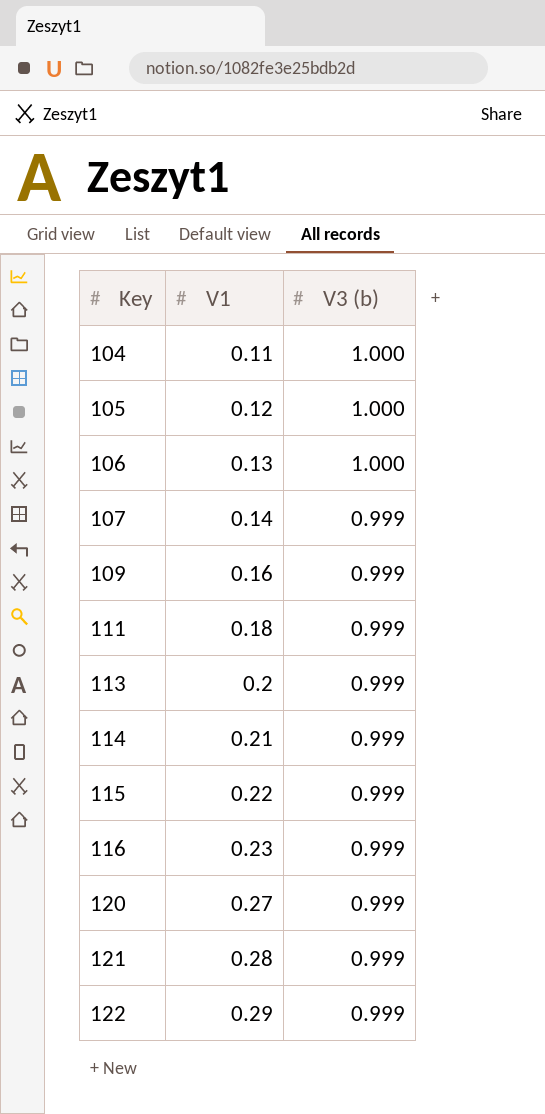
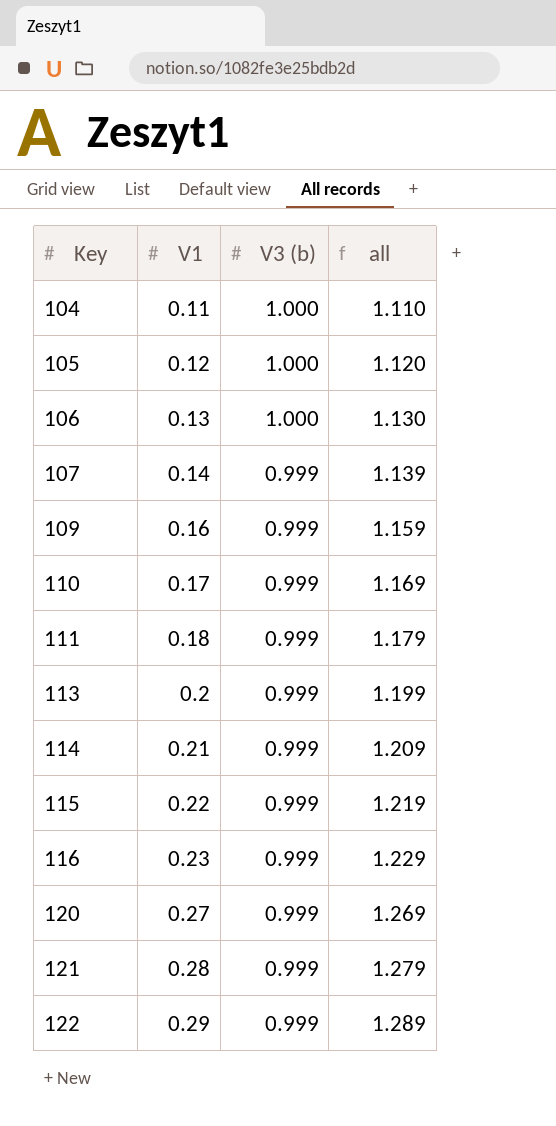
column all | formula: none -> [V1] + [V3 (b)]
row 110: none -> 0.17 | 0.999 | 1.169

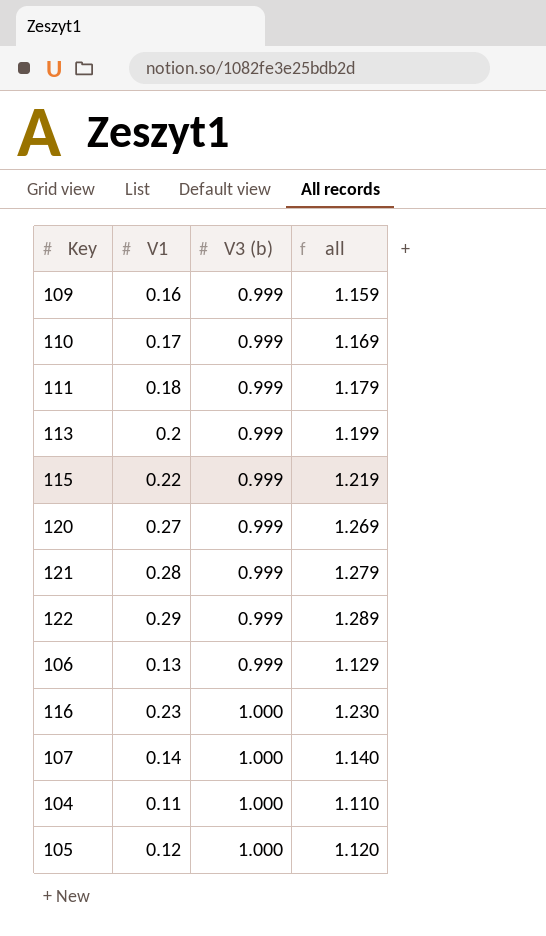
row order: Key ascending -> V3 (b) ascending
row 114: 0.21 | 0.999 | 1.209 -> none
106 | V3 (b): 1.000 -> 0.999
106 | all: 1.130 -> 1.129
116 | V3 (b): 0.999 -> 1.000
116 | all: 1.229 -> 1.230
107 | V3 (b): 0.999 -> 1.000
107 | all: 1.139 -> 1.140

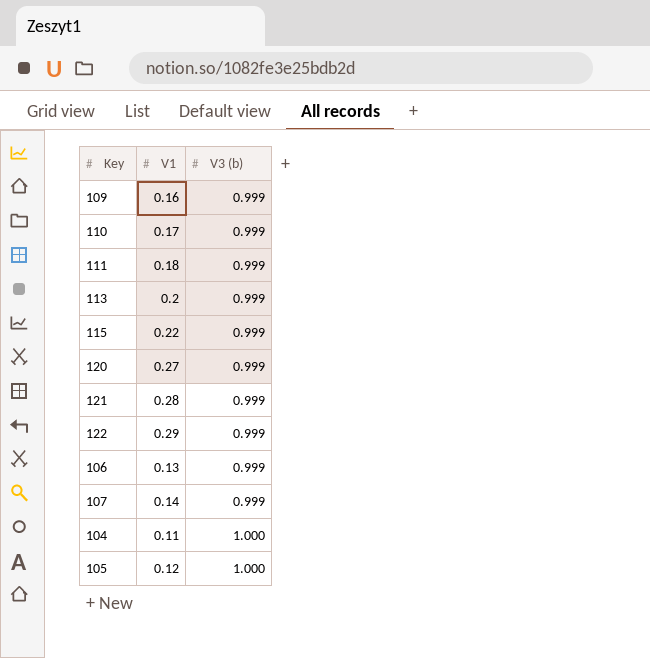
column all | formula: [V1] + [V3 (b)] -> none
row 116: 0.23 | 1.000 | 1.230 -> none
107 | V3 (b): 1.000 -> 0.999

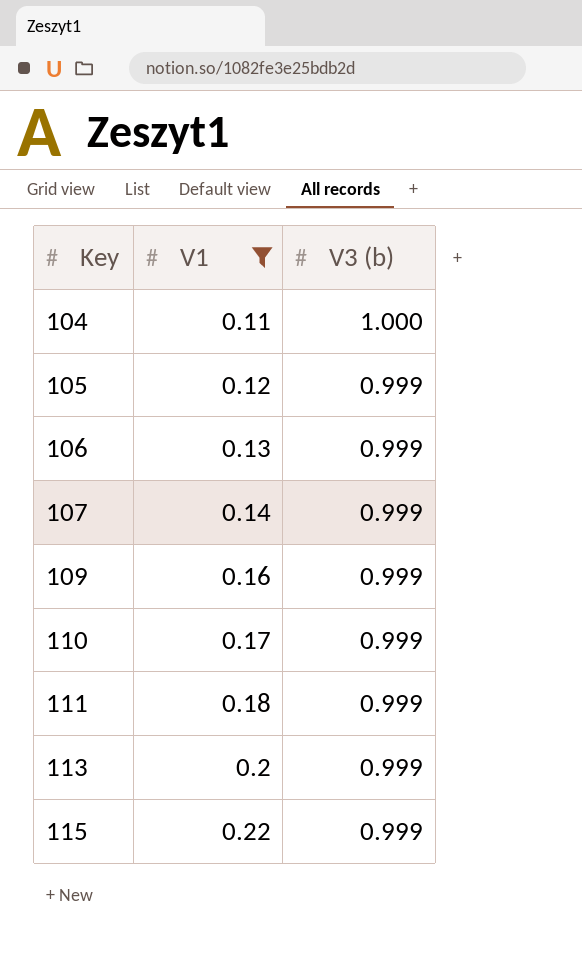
filter: none -> V1 <= 0.22
row order: V3 (b) ascending -> Key ascending
105 | V3 (b): 1.000 -> 0.999

